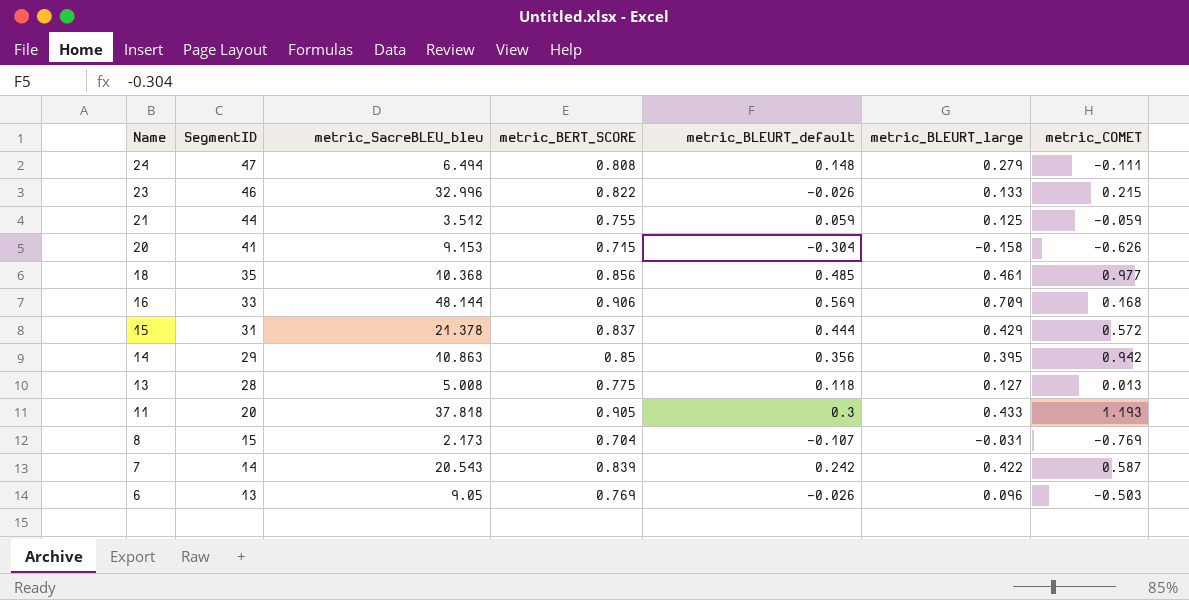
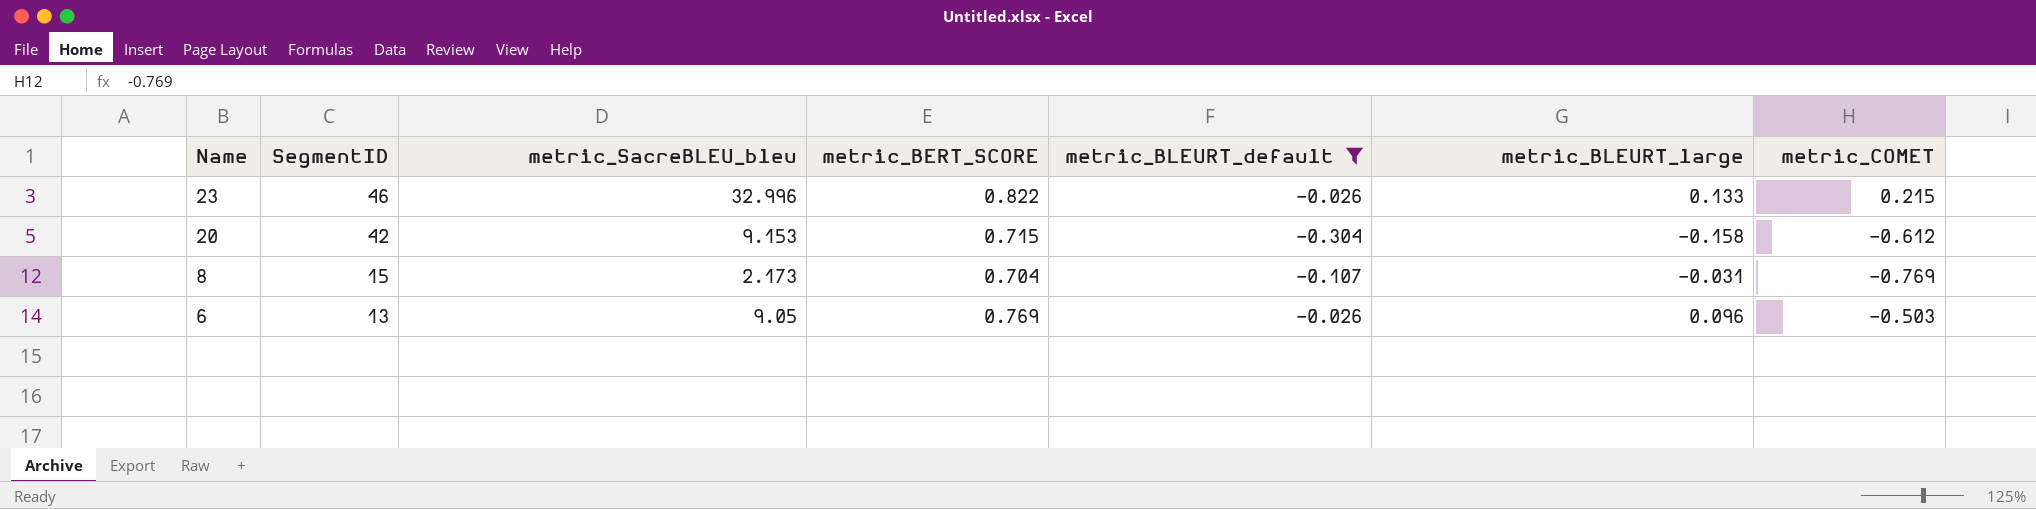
filter: none -> metric_BLEURT_default <= -0.026
20 | SegmentID: 41 -> 42
20 | metric_COMET: -0.626 -> -0.612

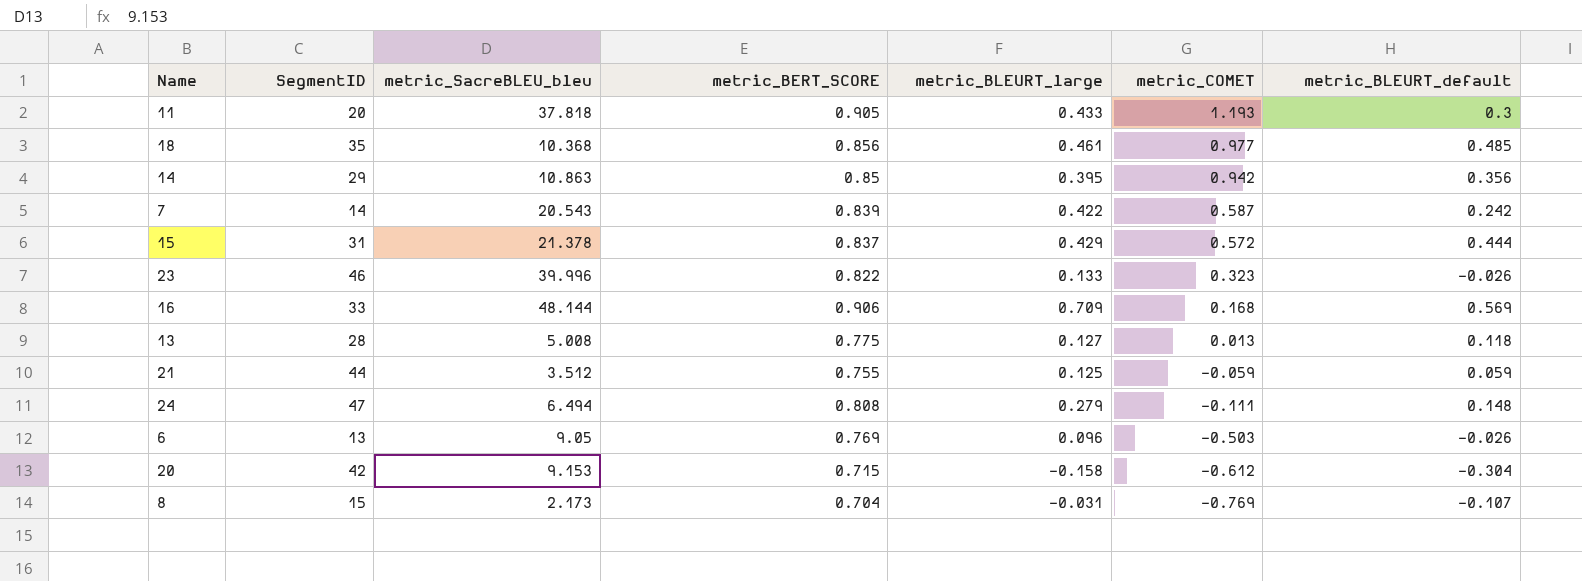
filter: metric_BLEURT_default <= -0.026 -> none
row order: Name descending -> metric_COMET descending
column metric_BLEURT_default | position: 5 -> 7
23 | metric_SacreBLEU_bleu: 32.996 -> 39.996
23 | metric_COMET: 0.215 -> 0.323

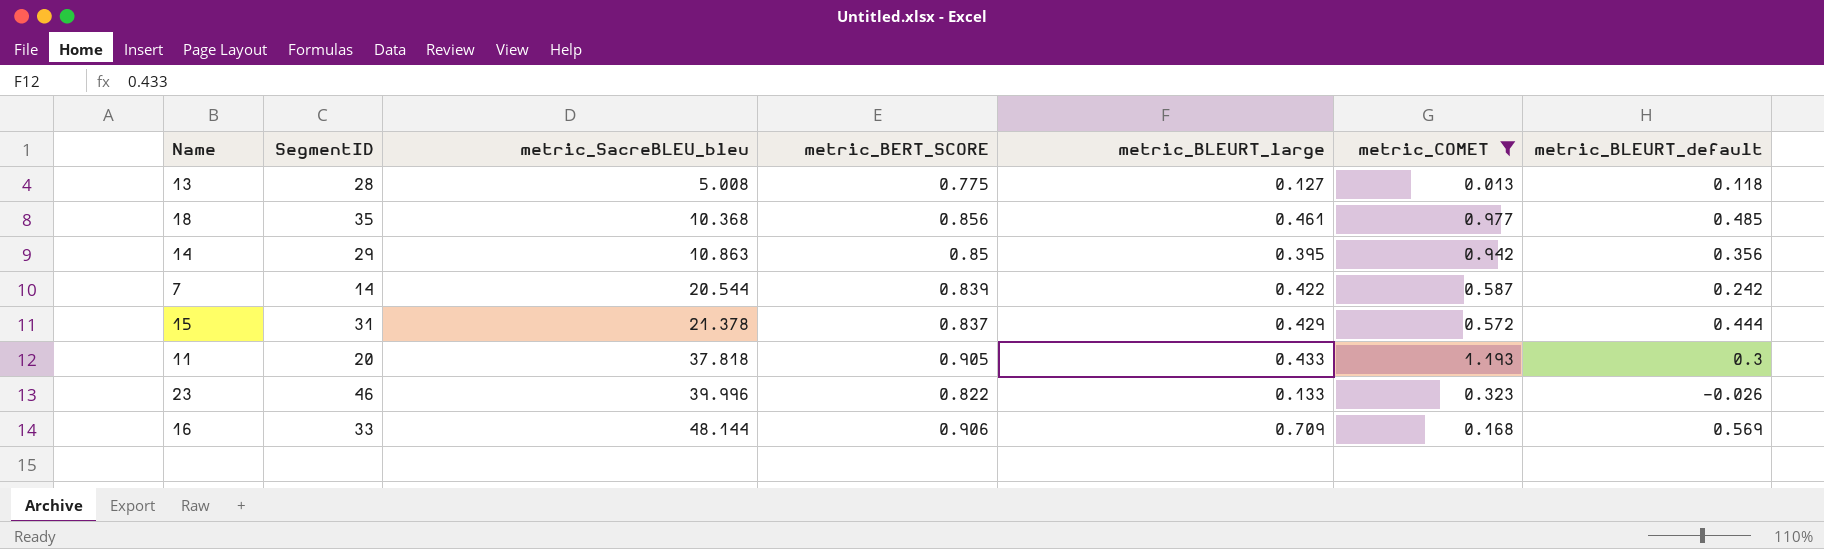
filter: none -> metric_COMET >= 0.013
row order: metric_COMET descending -> metric_SacreBLEU_bleu ascending
7 | metric_SacreBLEU_bleu: 20.543 -> 20.544

